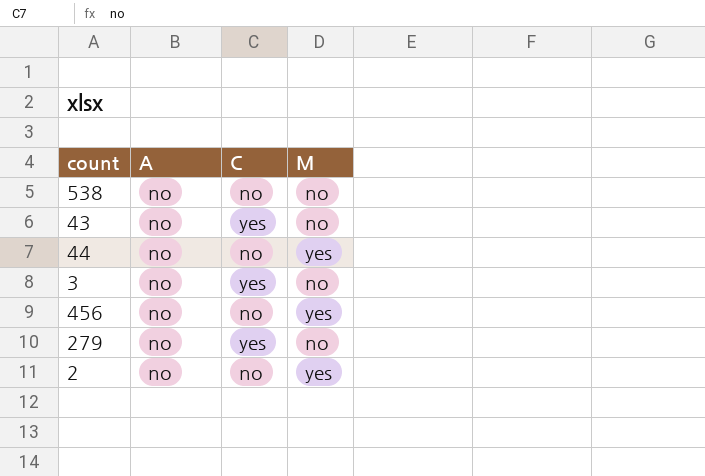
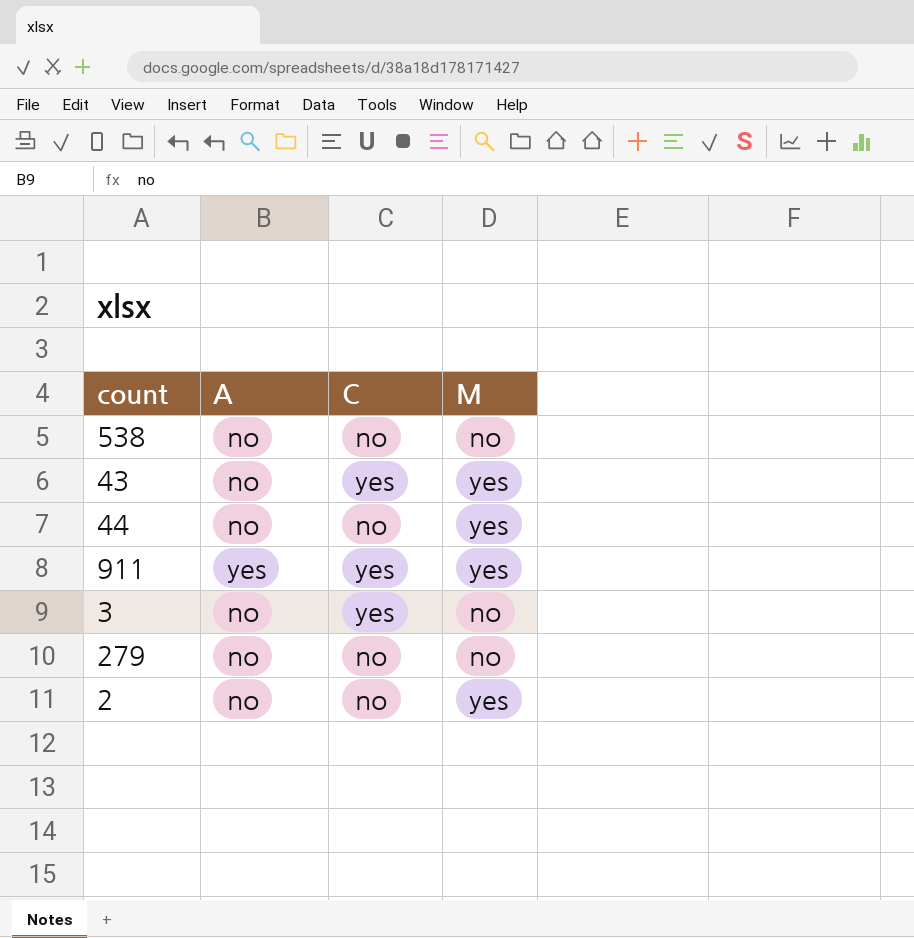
row 456: no | no | yes -> none
43 | M: no -> yes
row 911: none -> yes | yes | yes
279 | C: yes -> no

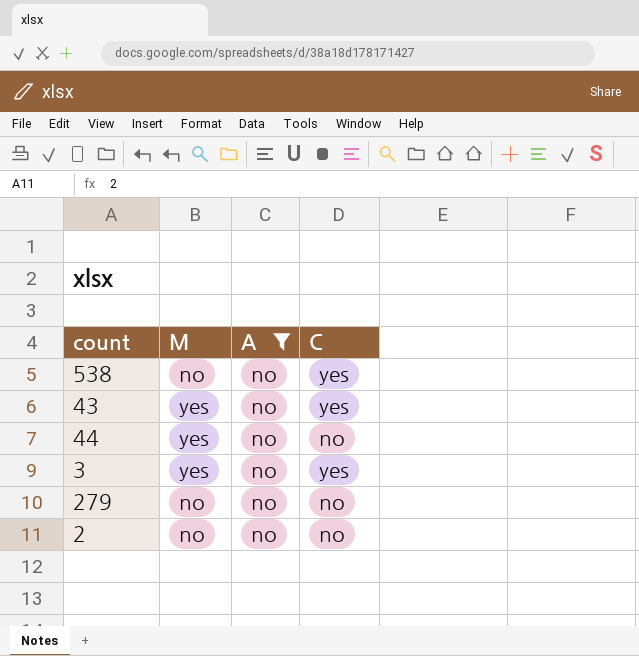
filter: none -> A = no
column M | position: 4 -> 2
538 | C: no -> yes
3 | M: no -> yes
2 | M: yes -> no

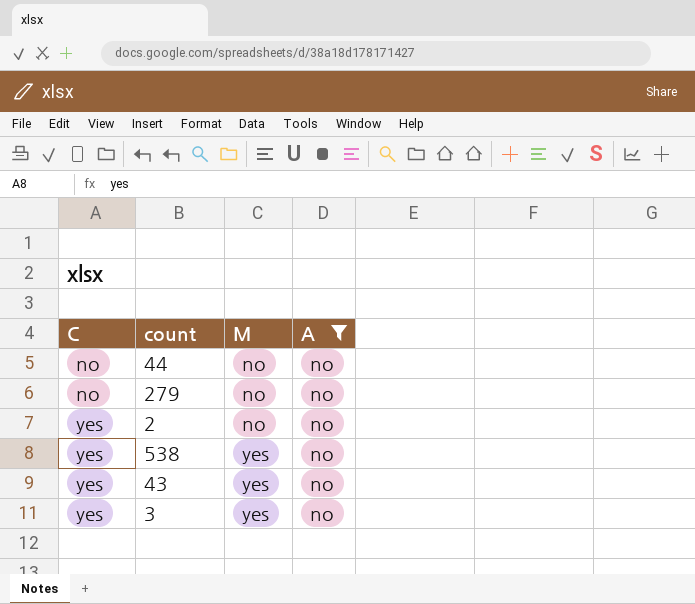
row order: none -> C ascending
column C | position: 4 -> 1
44 | M: yes -> no
2 | C: no -> yes
538 | M: no -> yes

